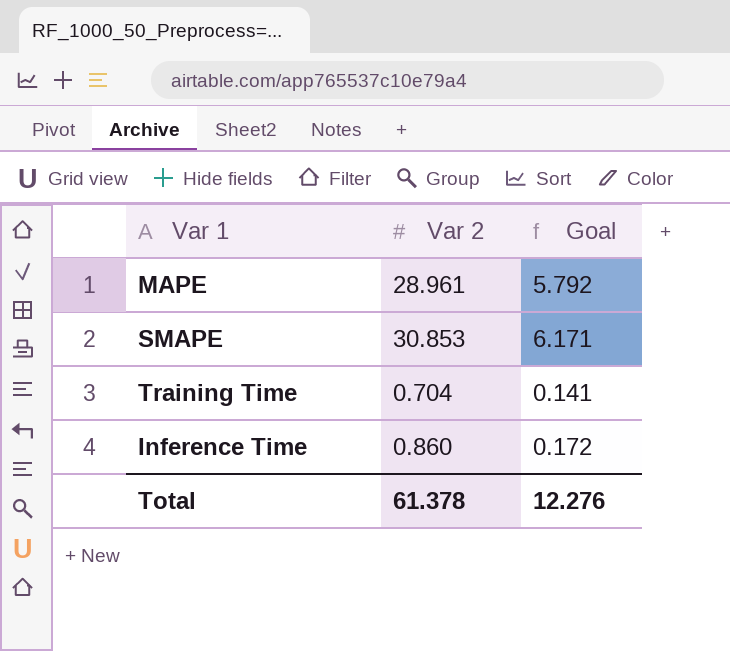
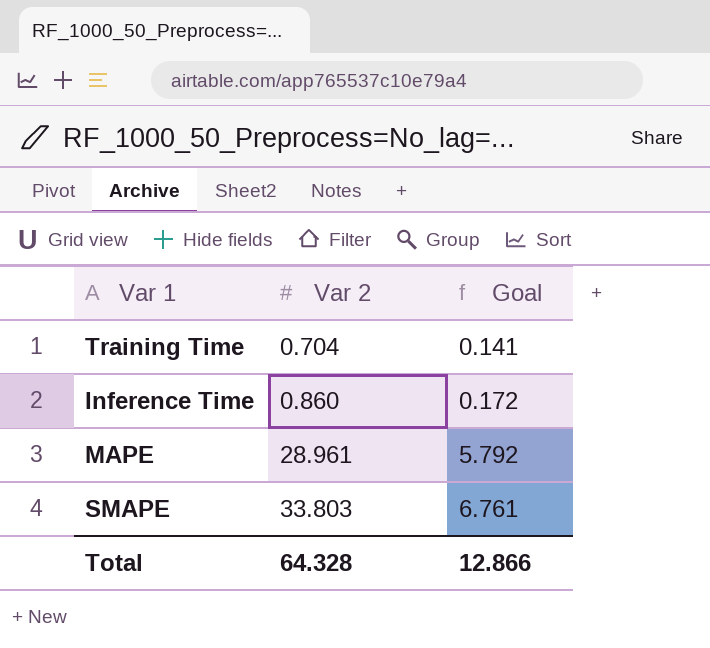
row order: none -> Var 2 ascending
SMAPE | Var 2: 30.853 -> 33.803
SMAPE | Goal: 6.171 -> 6.761
Total | Var 2: 61.378 -> 64.328
Total | Goal: 12.276 -> 12.866

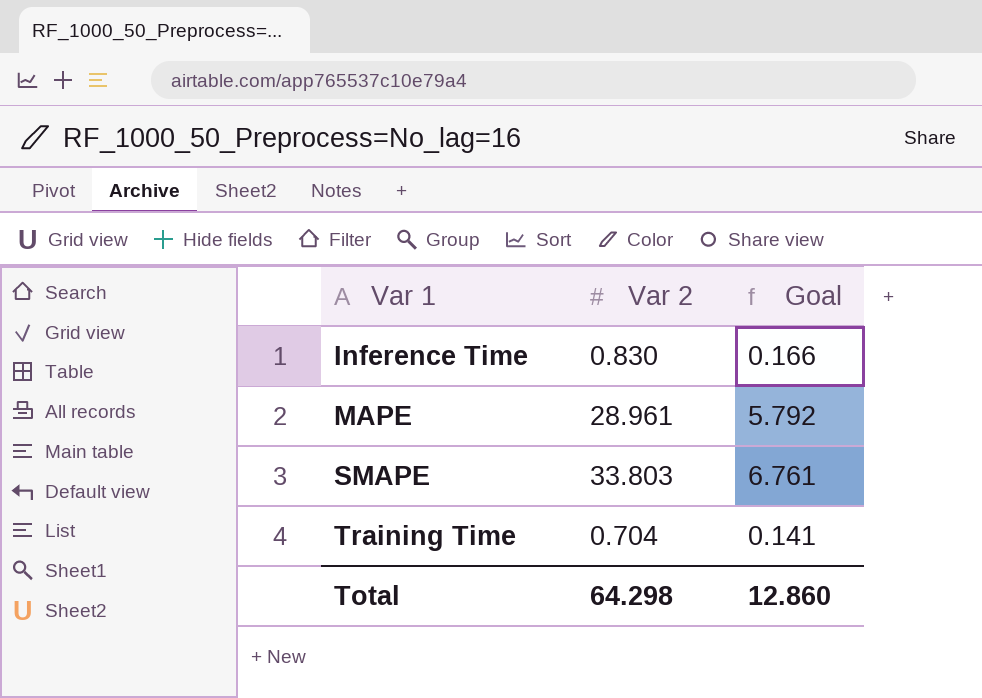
row order: Var 2 ascending -> Var 1 ascending
Inference Time | Var 2: 0.860 -> 0.830
Inference Time | Goal: 0.172 -> 0.166
Total | Var 2: 64.328 -> 64.298
Total | Goal: 12.866 -> 12.860

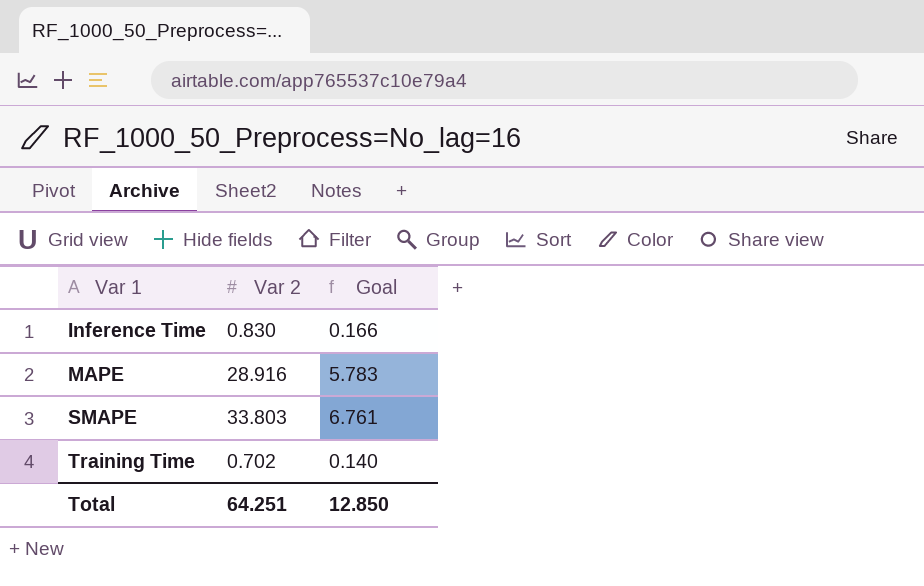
MAPE | Var 2: 28.961 -> 28.916
MAPE | Goal: 5.792 -> 5.783
Training Time | Var 2: 0.704 -> 0.702
Training Time | Goal: 0.141 -> 0.140
Total | Var 2: 64.298 -> 64.251
Total | Goal: 12.860 -> 12.850

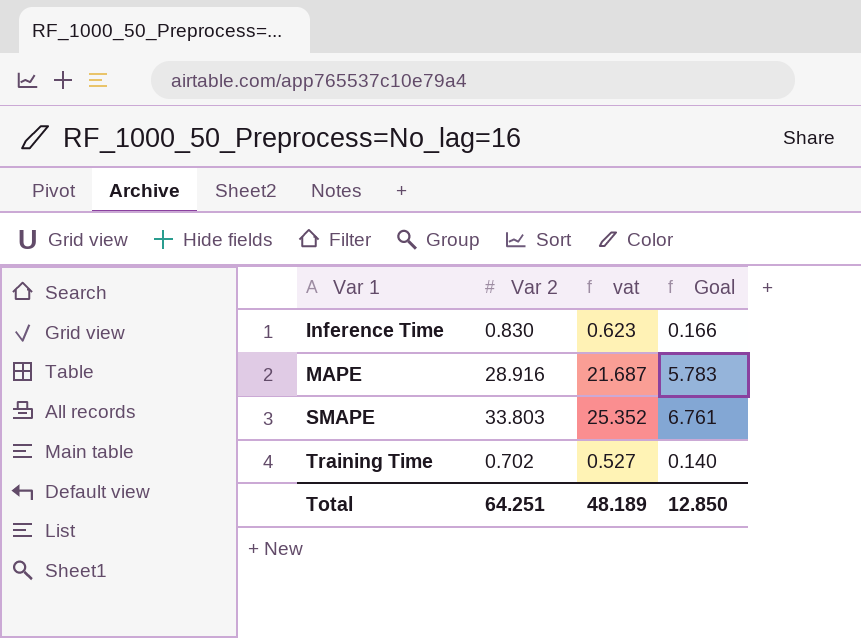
column vat | formula: none -> [Var 2] * 0.75

